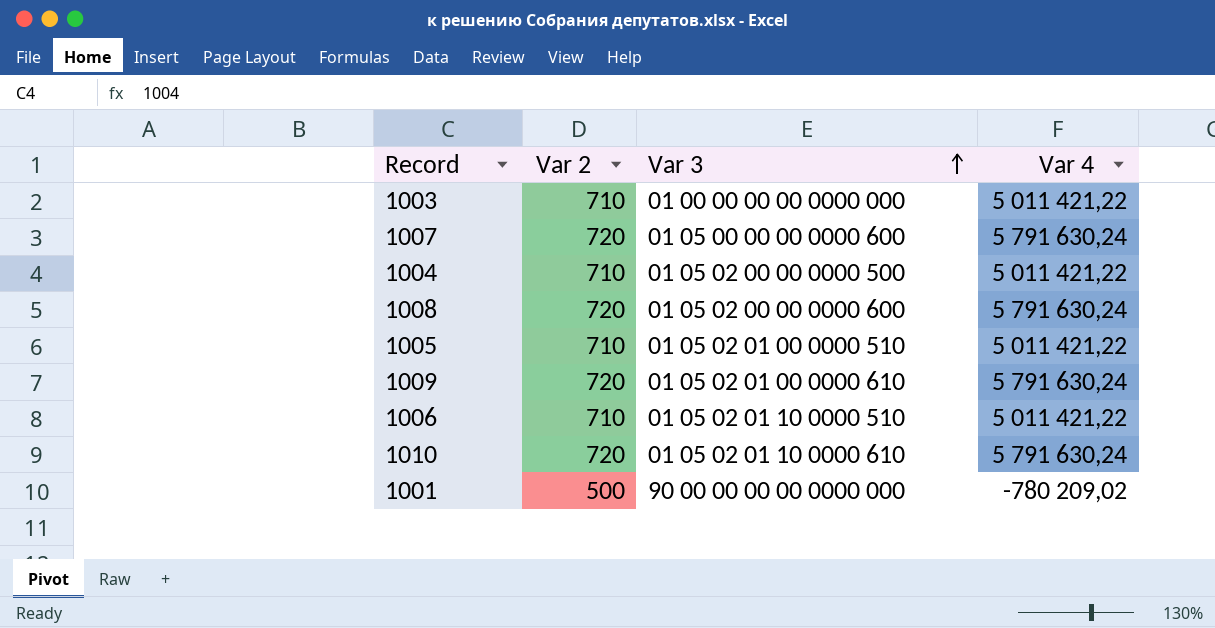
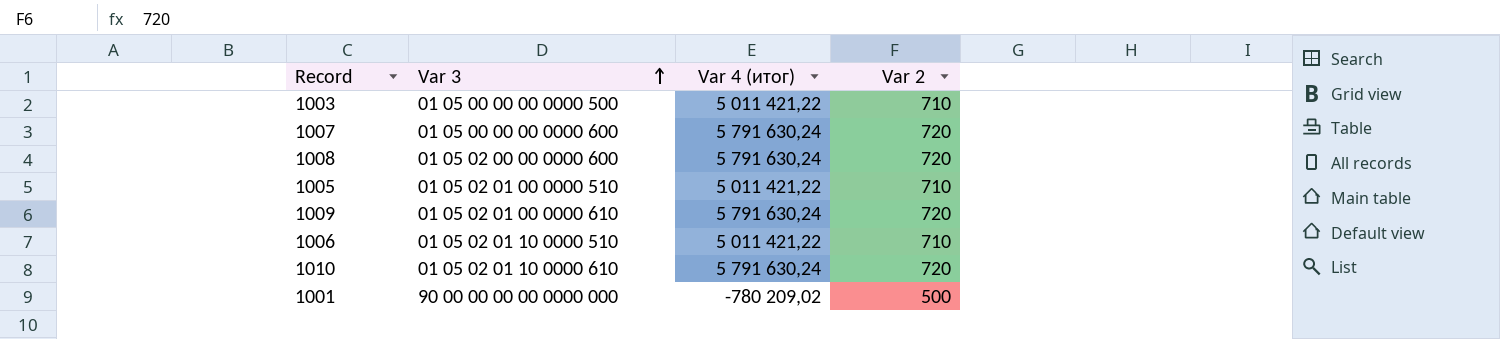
column name: Var 4 -> Var 4 (итог)
column Var 2 | position: 2 -> 4
row 1004: 710 | 01 05 02 00 00 0000 500 | 5 011 421,22 -> none
1003 | Var 3: 01 00 00 00 00 0000 000 -> 01 05 00 00 00 0000 500

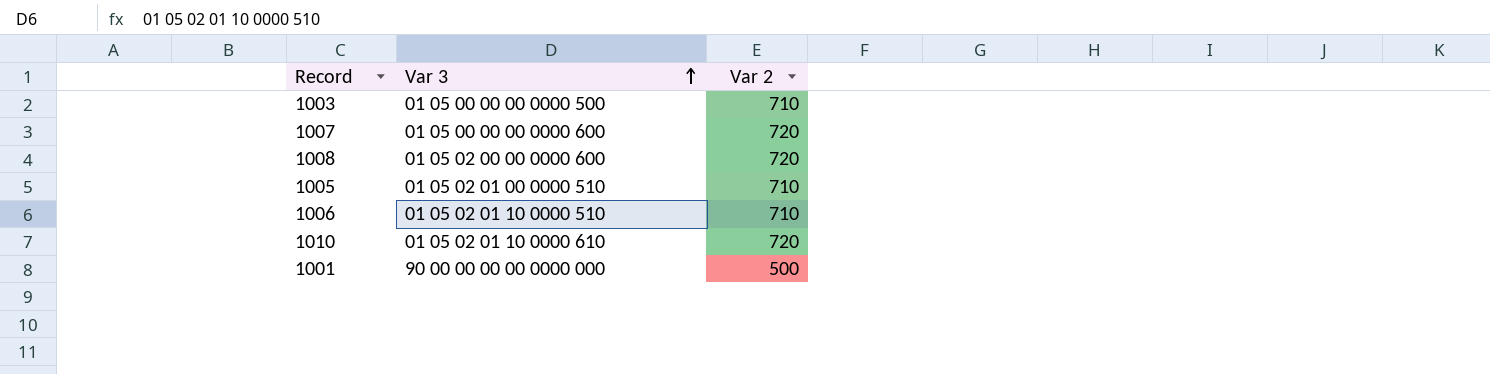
column Var 4 (итог) | position: 3 -> none
row 1009: 01 05 02 01 00 0000 610 | 5 791 630,24 | 720 -> none

